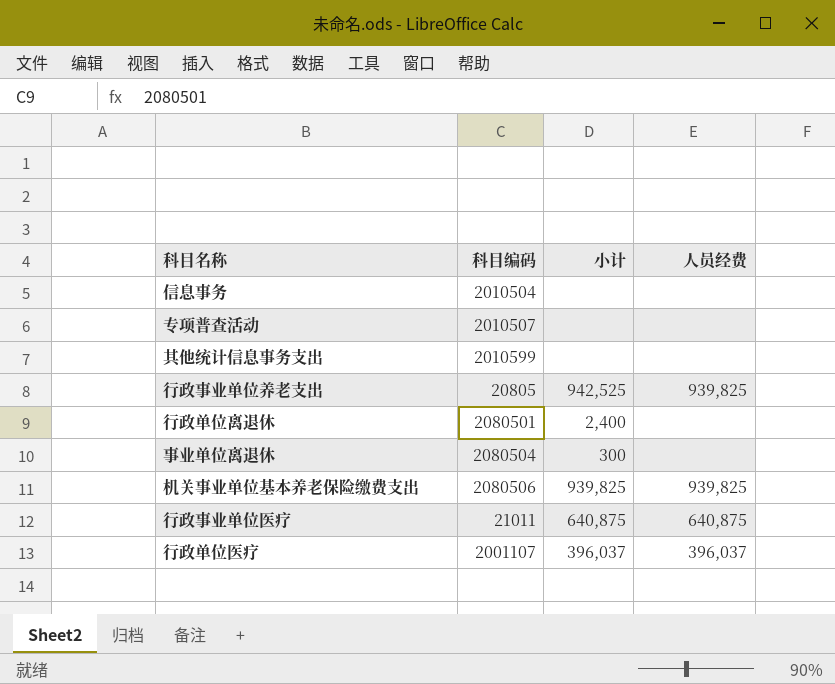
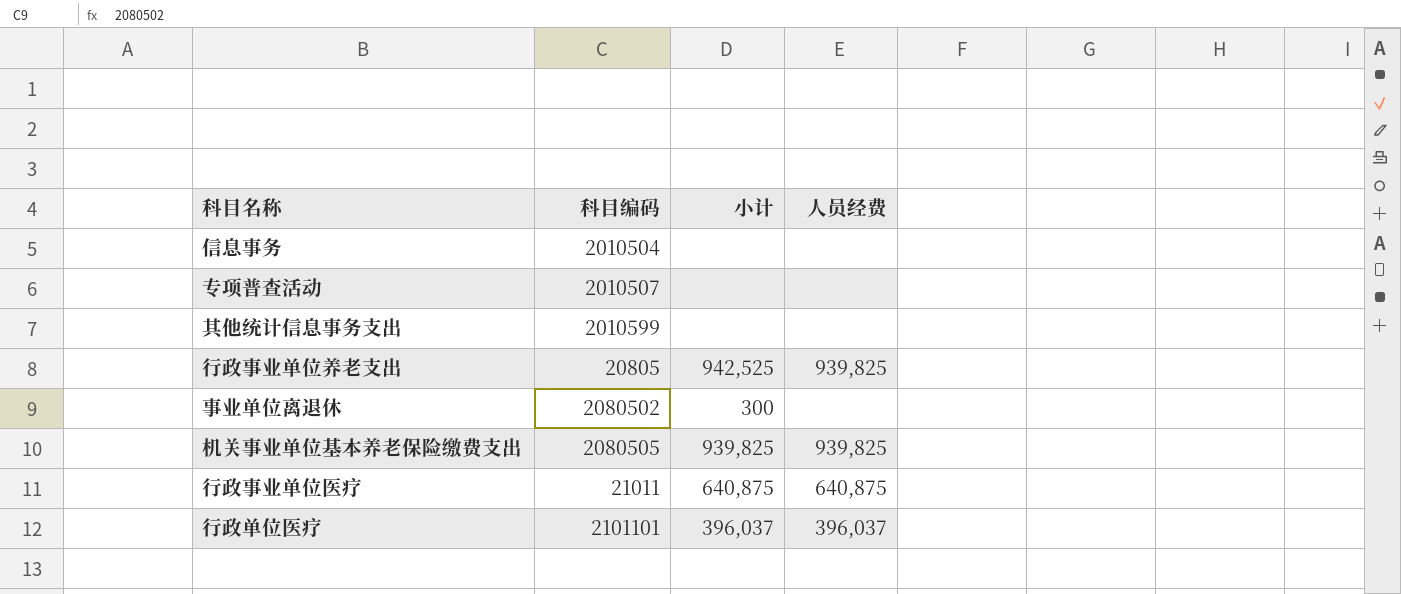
row 行政单位离退休: 2080501 | 2,400 | none -> none
事业单位离退休 | 科目编码: 2080504 -> 2080502
机关事业单位基本养老保险缴费支出 | 科目编码: 2080506 -> 2080505
行政单位医疗 | 科目编码: 2001107 -> 2101101

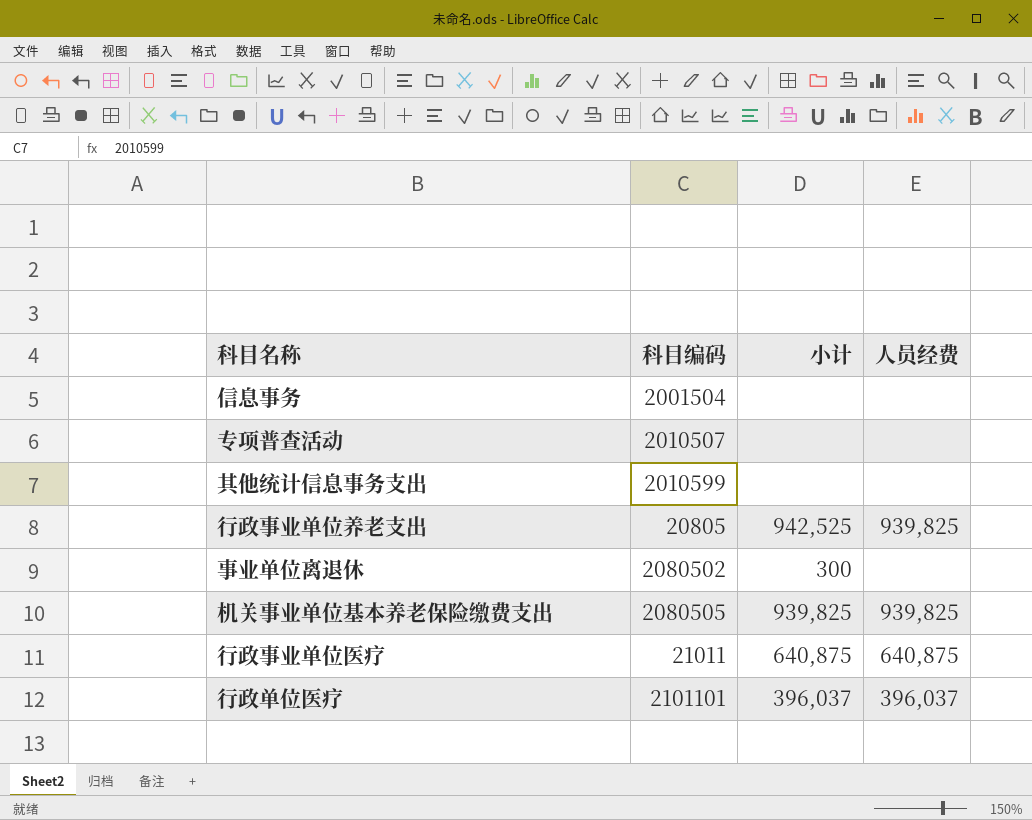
信息事务 | 科目编码: 2010504 -> 2001504

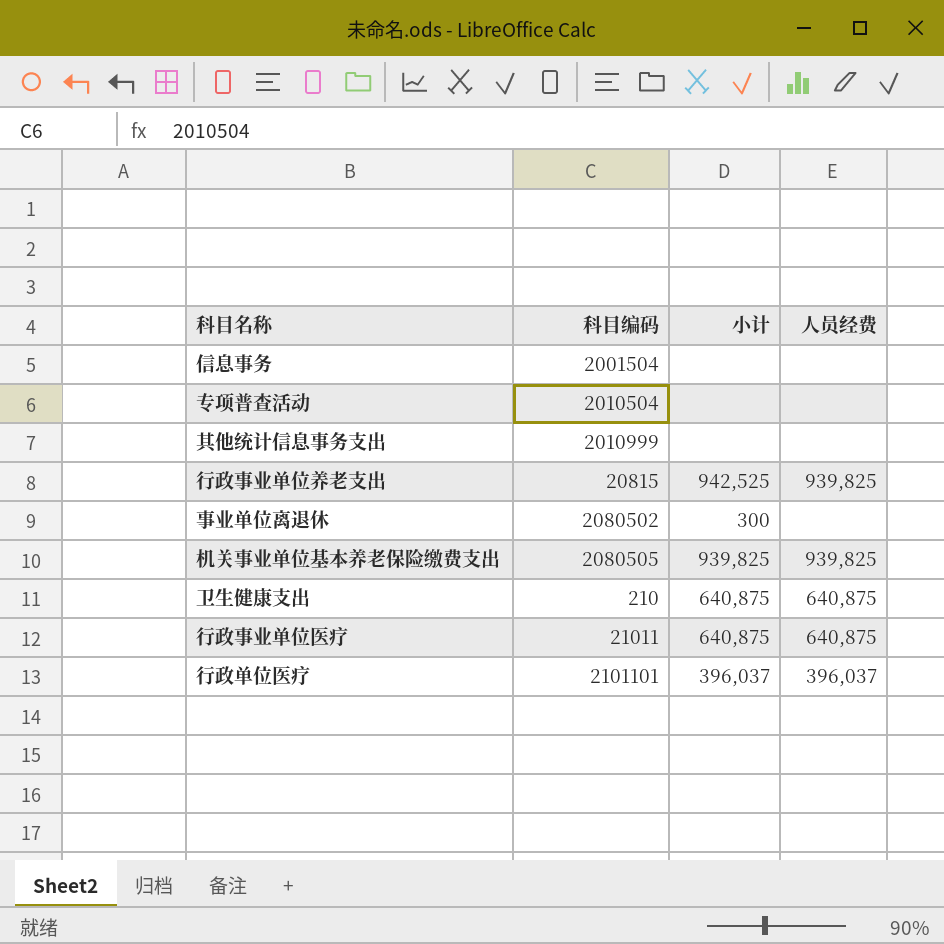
专项普查活动 | 科目编码: 2010507 -> 2010504
其他统计信息事务支出 | 科目编码: 2010599 -> 2010999
行政事业单位养老支出 | 科目编码: 20805 -> 20815
row 卫生健康支出: none -> 210 | 640,875 | 640,875

